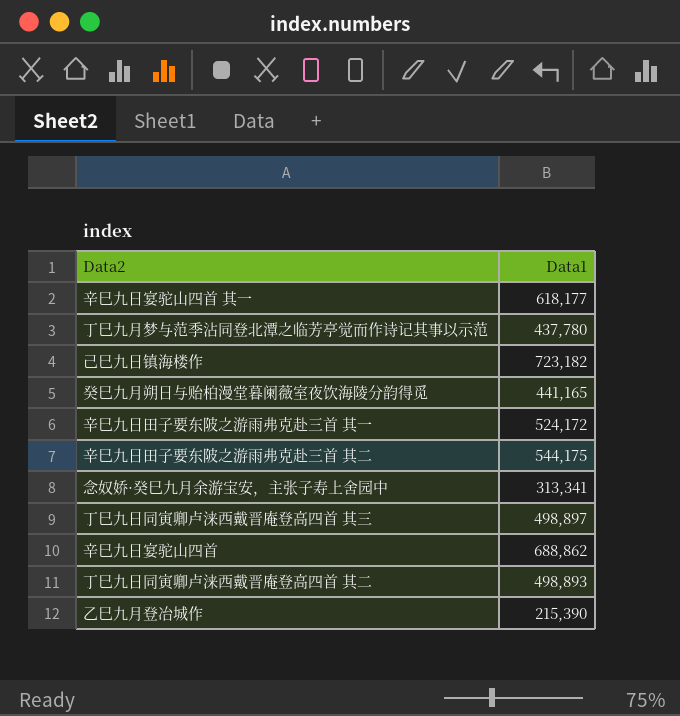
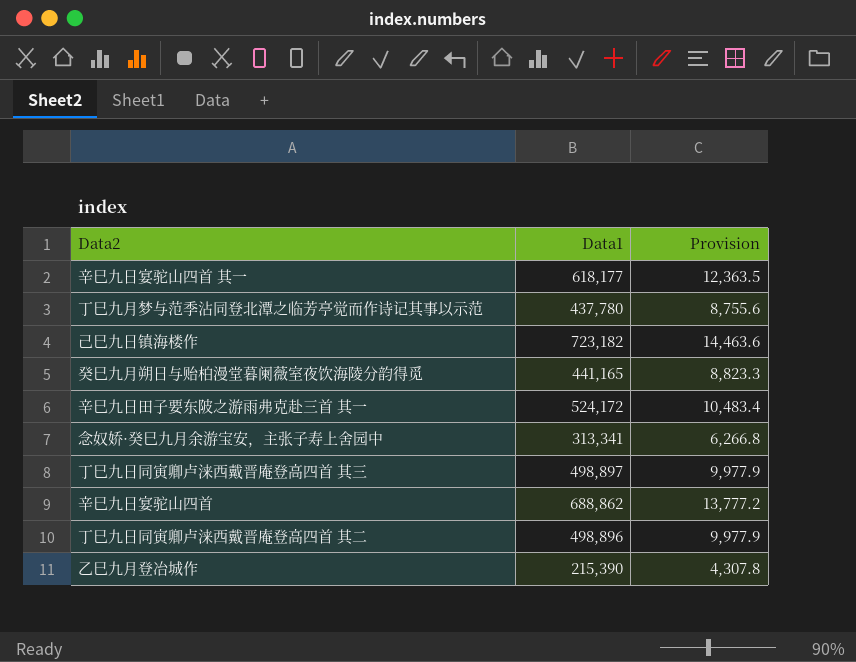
column Provision | formula: none -> [Data1] * 0.02
row 辛巳九日田子要东陂之游雨弗克赴三首 其二: 544,175 -> none
丁巳九日同寅卿卢涞西戴晋庵登高四首 其二 | Data1: 498,893 -> 498,896

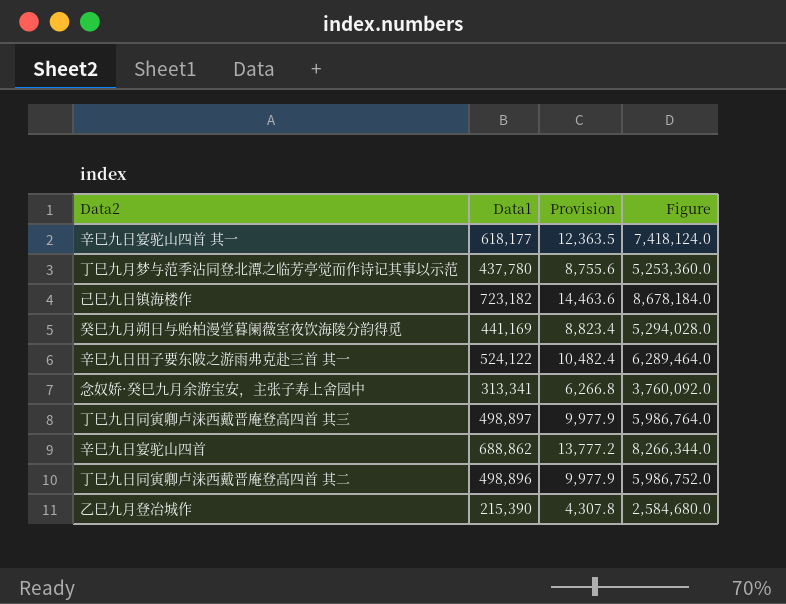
column Figure | formula: none -> [Data1] * 12
癸巳九月朔日与贻柏漫堂暮阑薇室夜饮海陵分韵得觅 | Data1: 441,165 -> 441,169
癸巳九月朔日与贻柏漫堂暮阑薇室夜饮海陵分韵得觅 | Provision: 8,823.3 -> 8,823.4
辛巳九日田子要东陂之游雨弗克赴三首 其一 | Data1: 524,172 -> 524,122
辛巳九日田子要东陂之游雨弗克赴三首 其一 | Provision: 10,483.4 -> 10,482.4

